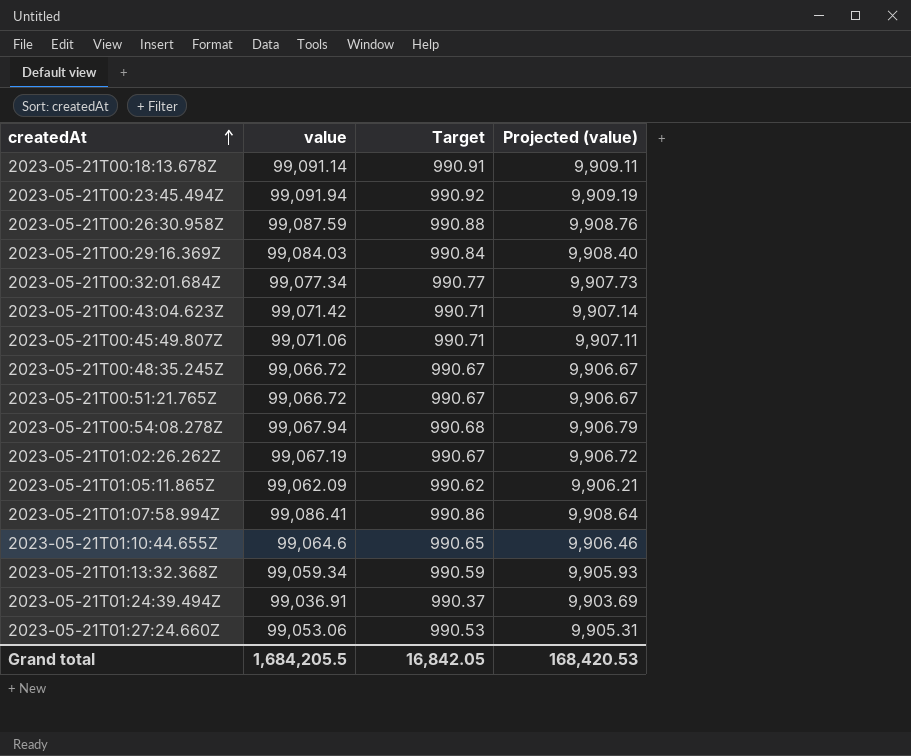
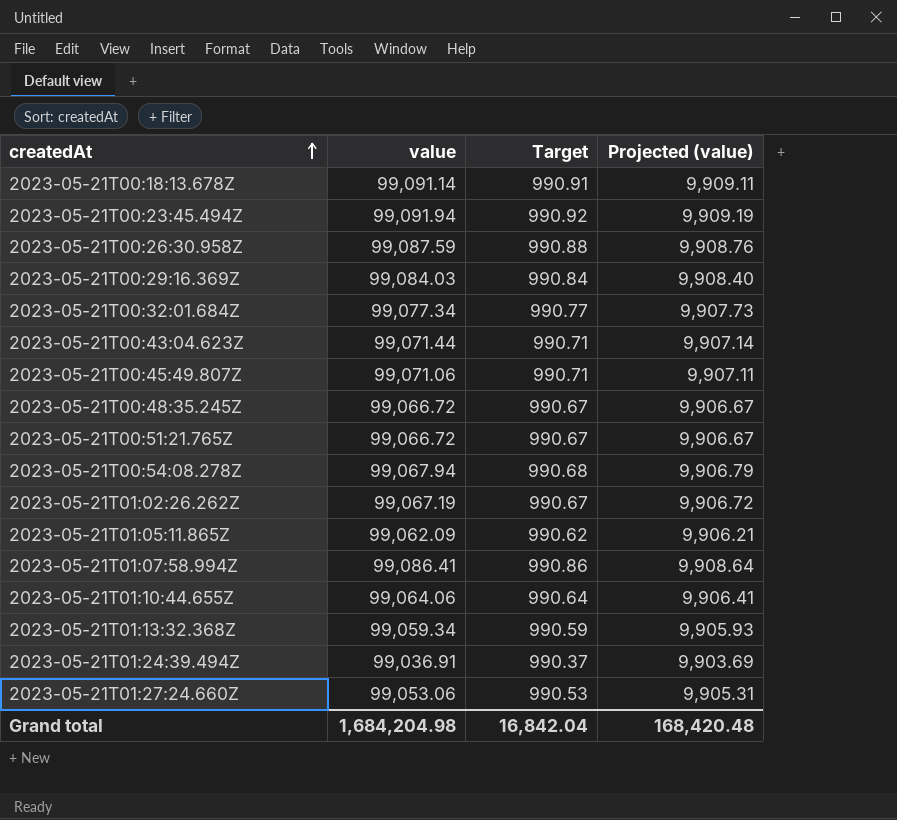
2023-05-21T00:43:04.623Z | value: 99,071.42 -> 99,071.44
2023-05-21T01:10:44.655Z | value: 99,064.6 -> 99,064.06
2023-05-21T01:10:44.655Z | Target: 990.65 -> 990.64
2023-05-21T01:10:44.655Z | Projected (value): 9,906.46 -> 9,906.41
Grand total | value: 1,684,205.5 -> 1,684,204.98
Grand total | Target: 16,842.05 -> 16,842.04
Grand total | Projected (value): 168,420.53 -> 168,420.48

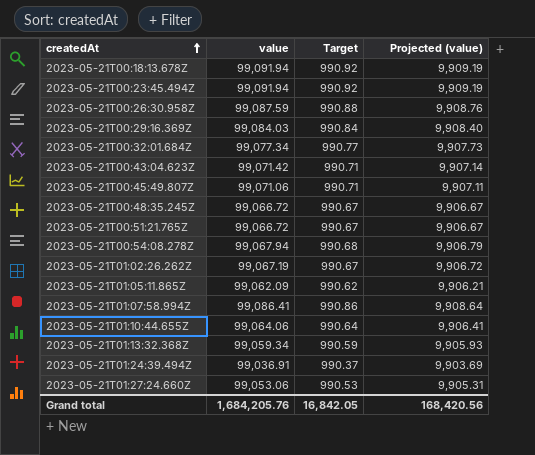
2023-05-21T00:18:13.678Z | value: 99,091.14 -> 99,091.94
2023-05-21T00:18:13.678Z | Target: 990.91 -> 990.92
2023-05-21T00:18:13.678Z | Projected (value): 9,909.11 -> 9,909.19
2023-05-21T00:43:04.623Z | value: 99,071.44 -> 99,071.42
Grand total | value: 1,684,204.98 -> 1,684,205.76
Grand total | Target: 16,842.04 -> 16,842.05
Grand total | Projected (value): 168,420.48 -> 168,420.56

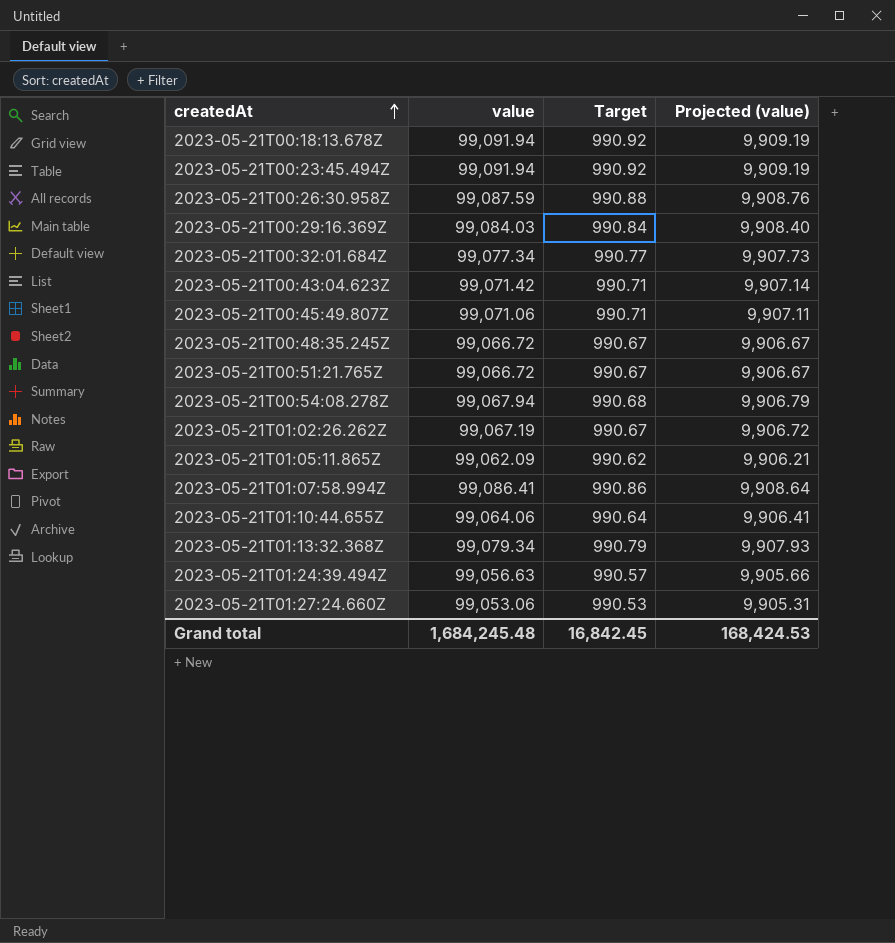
2023-05-21T01:13:32.368Z | value: 99,059.34 -> 99,079.34
2023-05-21T01:13:32.368Z | Target: 990.59 -> 990.79
2023-05-21T01:13:32.368Z | Projected (value): 9,905.93 -> 9,907.93
2023-05-21T01:24:39.494Z | value: 99,036.91 -> 99,056.63
2023-05-21T01:24:39.494Z | Target: 990.37 -> 990.57
2023-05-21T01:24:39.494Z | Projected (value): 9,903.69 -> 9,905.66
Grand total | value: 1,684,205.76 -> 1,684,245.48
Grand total | Target: 16,842.05 -> 16,842.45
Grand total | Projected (value): 168,420.56 -> 168,424.53

